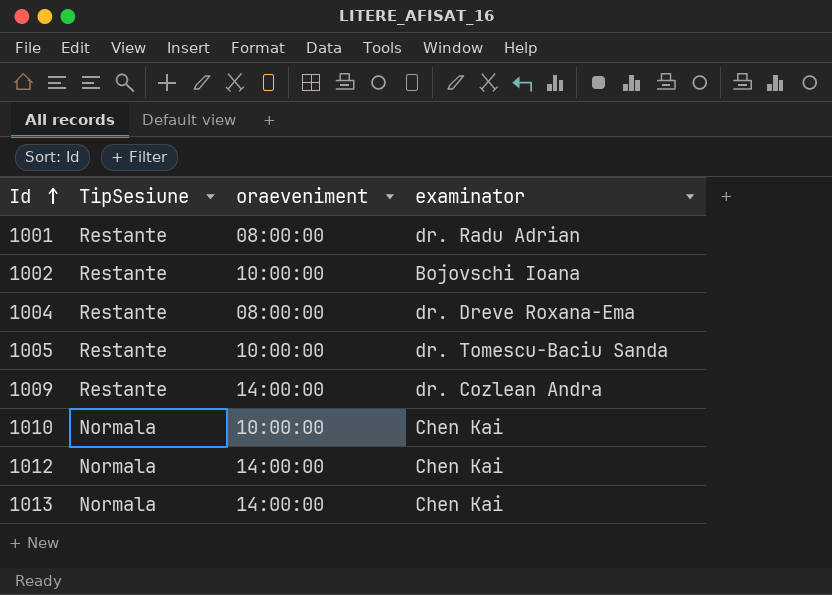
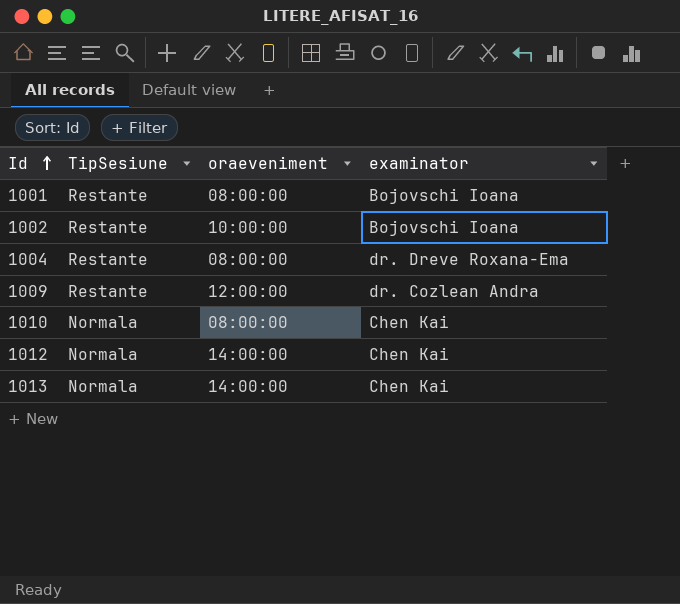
row 1005: Restante | 10:00:00 | dr. Tomescu-Baciu Sanda -> none
1001 | examinator: dr. Radu Adrian -> Bojovschi Ioana
1009 | oraeveniment: 14:00:00 -> 12:00:00
1010 | oraeveniment: 10:00:00 -> 08:00:00

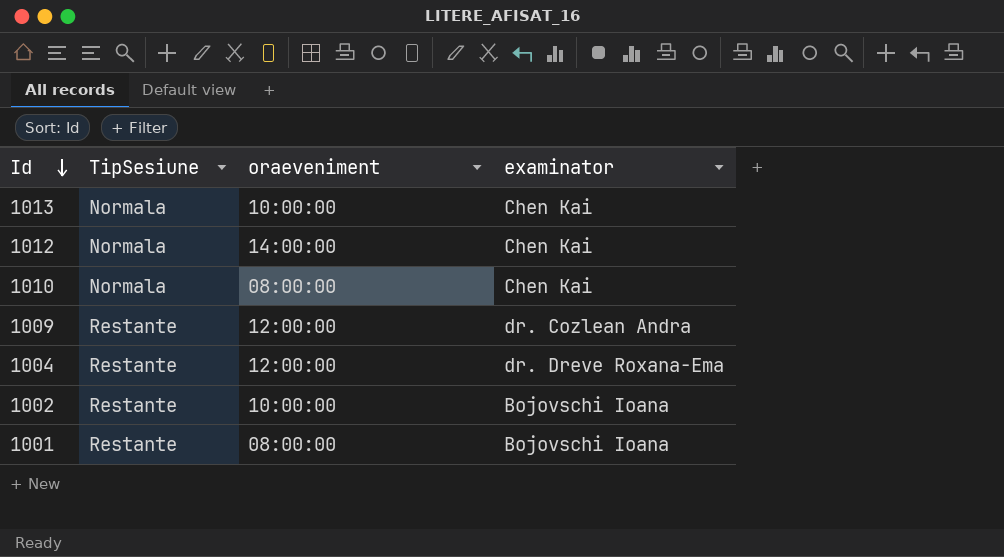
row order: Id ascending -> Id descending
1013 | oraeveniment: 14:00:00 -> 10:00:00
1004 | oraeveniment: 08:00:00 -> 12:00:00

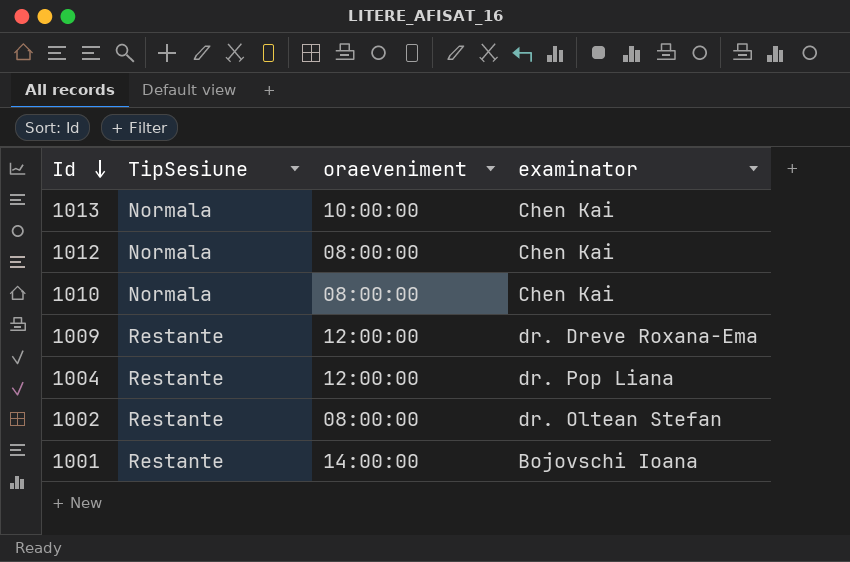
1012 | oraeveniment: 14:00:00 -> 08:00:00
1009 | examinator: dr. Cozlean Andra -> dr. Dreve Roxana-Ema
1004 | examinator: dr. Dreve Roxana-Ema -> dr. Pop Liana
1002 | oraeveniment: 10:00:00 -> 08:00:00
1002 | examinator: Bojovschi Ioana -> dr. Oltean Stefan
1001 | oraeveniment: 08:00:00 -> 14:00:00

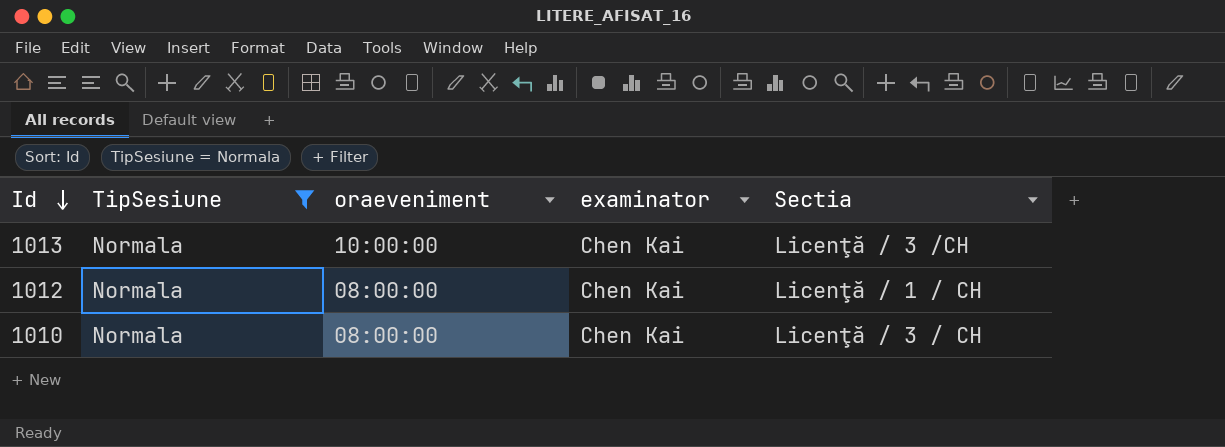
filter: none -> TipSesiune = Normala
column Sectia | position: none -> 5

